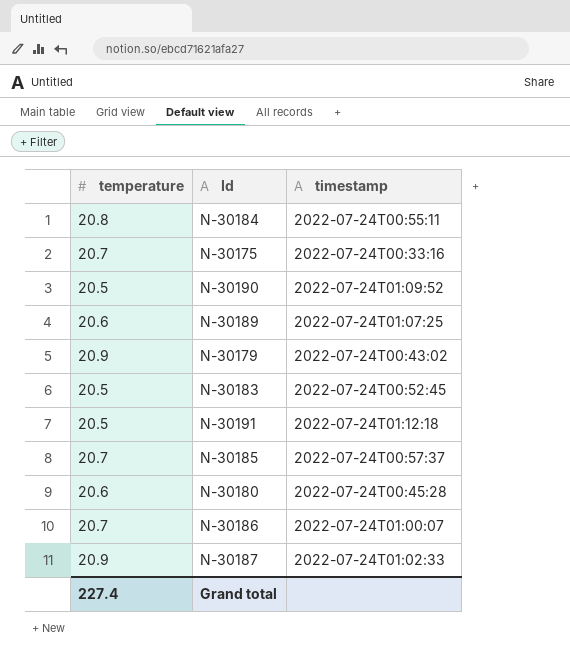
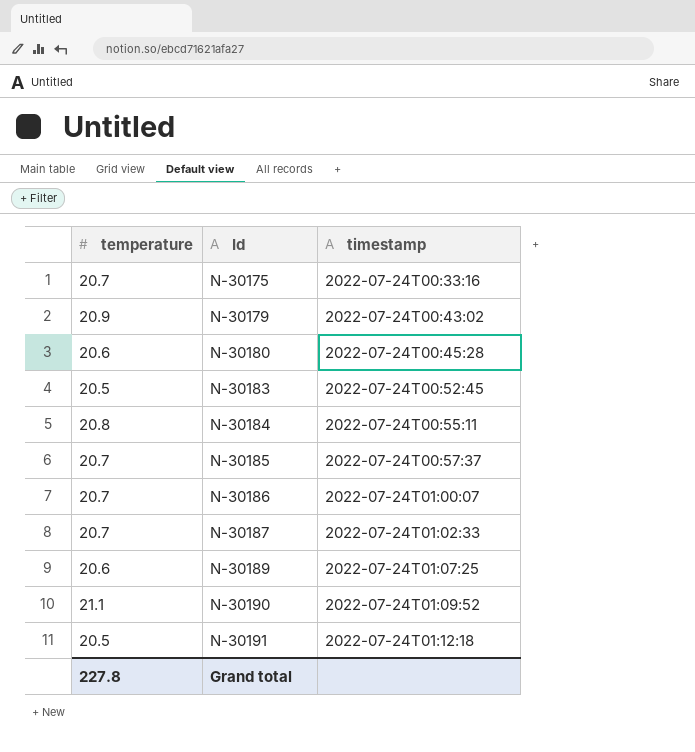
row order: none -> Id ascending
N-30187 | temperature: 20.9 -> 20.7
N-30190 | temperature: 20.5 -> 21.1
Grand total | temperature: 227.4 -> 227.8

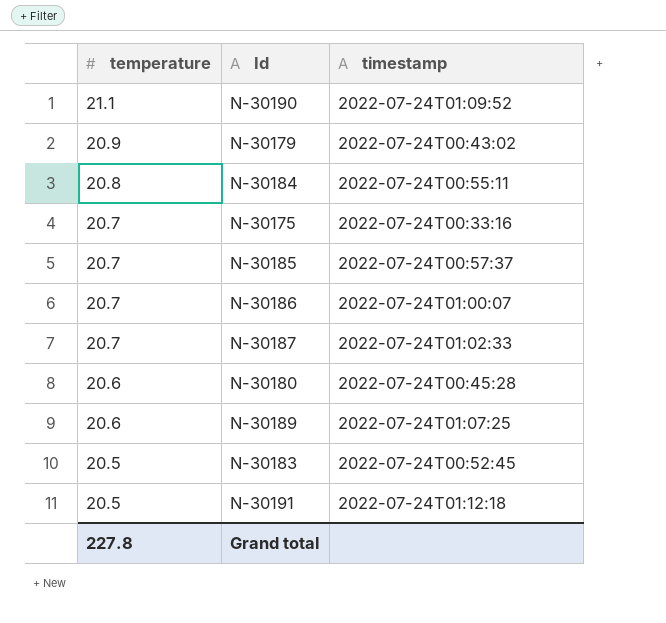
row order: Id ascending -> temperature descending

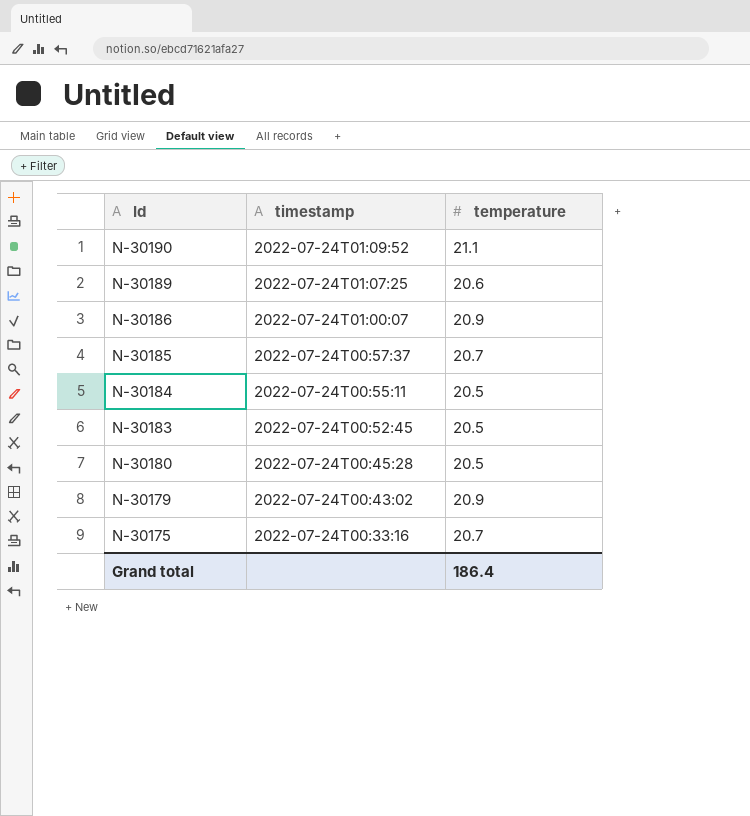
row order: temperature descending -> Id descending
column temperature | position: 1 -> 3
row N-30187: 20.7 | 2022-07-24T01:02:33 -> none
row N-30191: 20.5 | 2022-07-24T01:12:18 -> none
N-30186 | temperature: 20.7 -> 20.9
N-30184 | temperature: 20.8 -> 20.5
N-30180 | temperature: 20.6 -> 20.5
Grand total | temperature: 227.8 -> 186.4

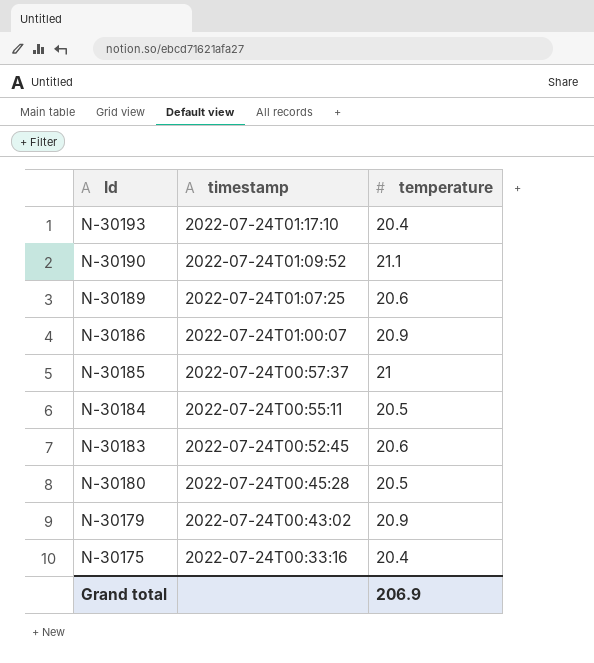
row N-30193: none -> 2022-07-24T01:17:10 | 20.4
N-30185 | temperature: 20.7 -> 21
N-30183 | temperature: 20.5 -> 20.6
N-30175 | temperature: 20.7 -> 20.4
Grand total | temperature: 186.4 -> 206.9

